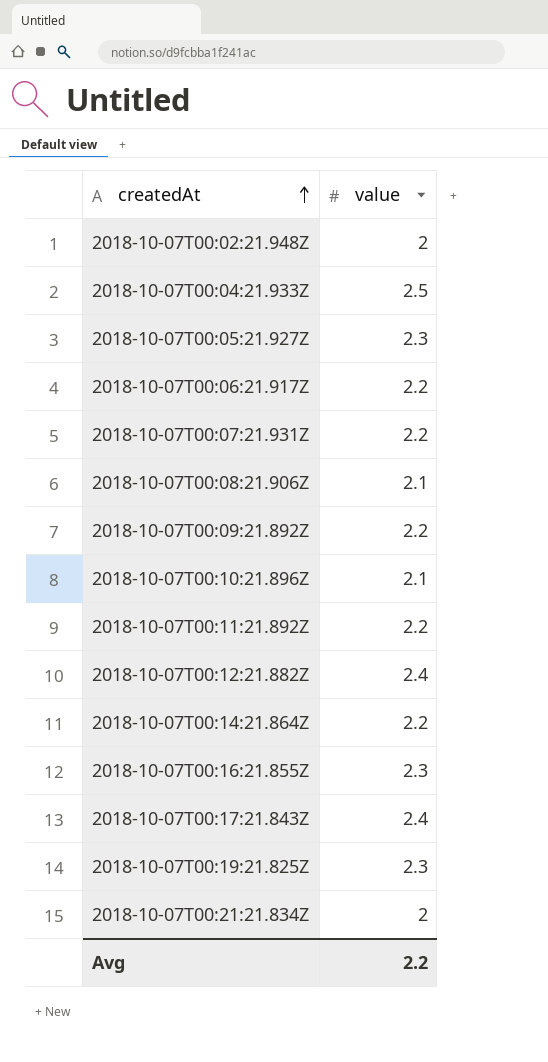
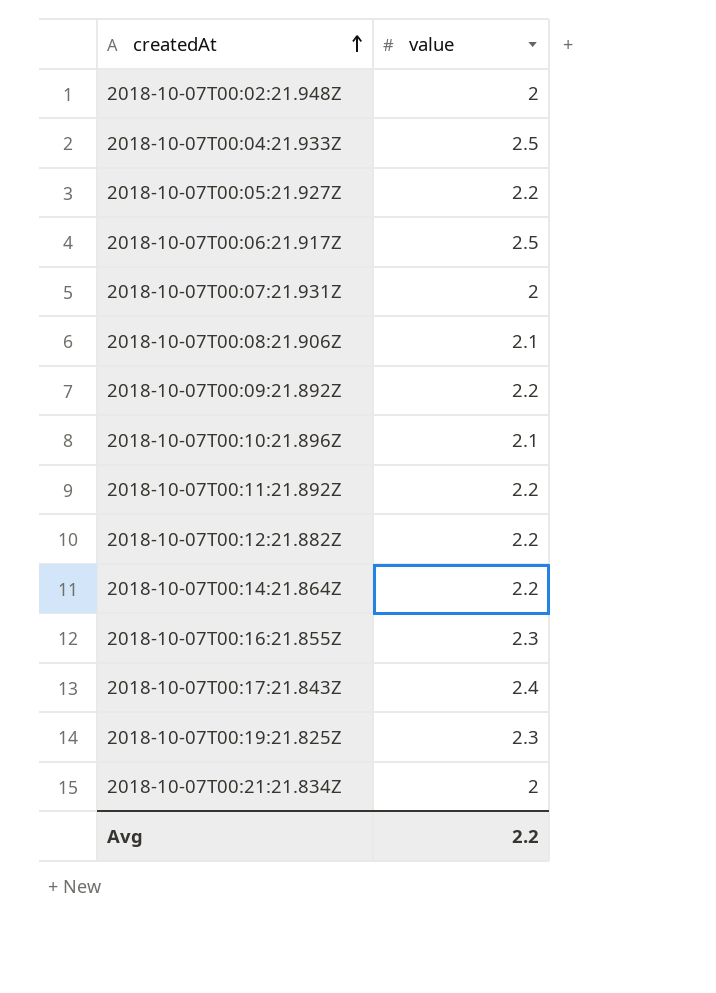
2018-10-07T00:05:21.927Z | value: 2.3 -> 2.2
2018-10-07T00:06:21.917Z | value: 2.2 -> 2.5
2018-10-07T00:07:21.931Z | value: 2.2 -> 2
2018-10-07T00:12:21.882Z | value: 2.4 -> 2.2

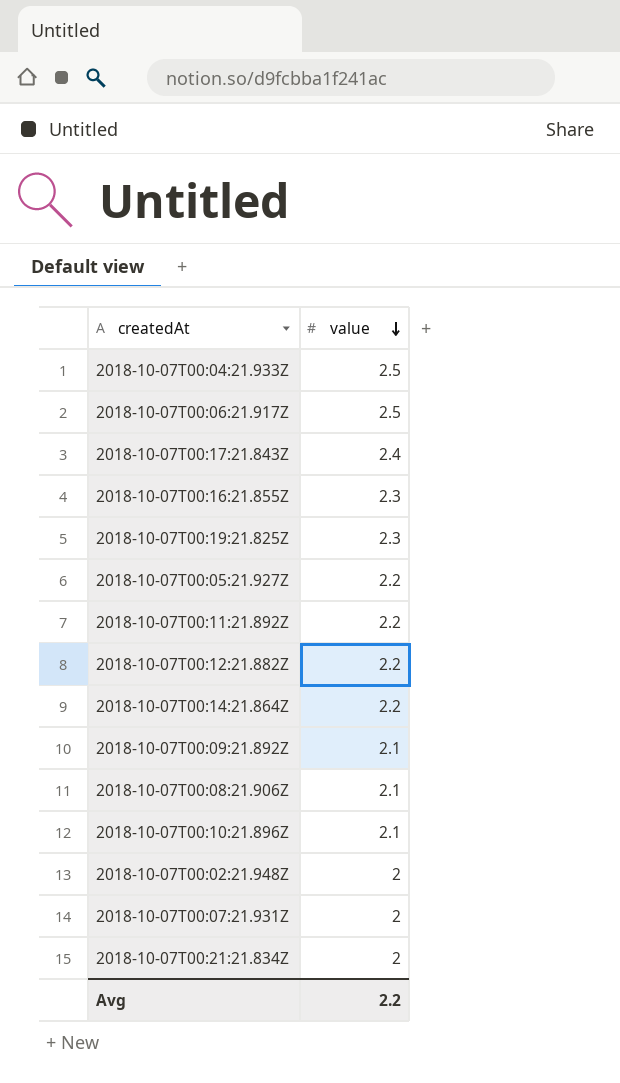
row order: createdAt ascending -> value descending
2018-10-07T00:09:21.892Z | value: 2.2 -> 2.1

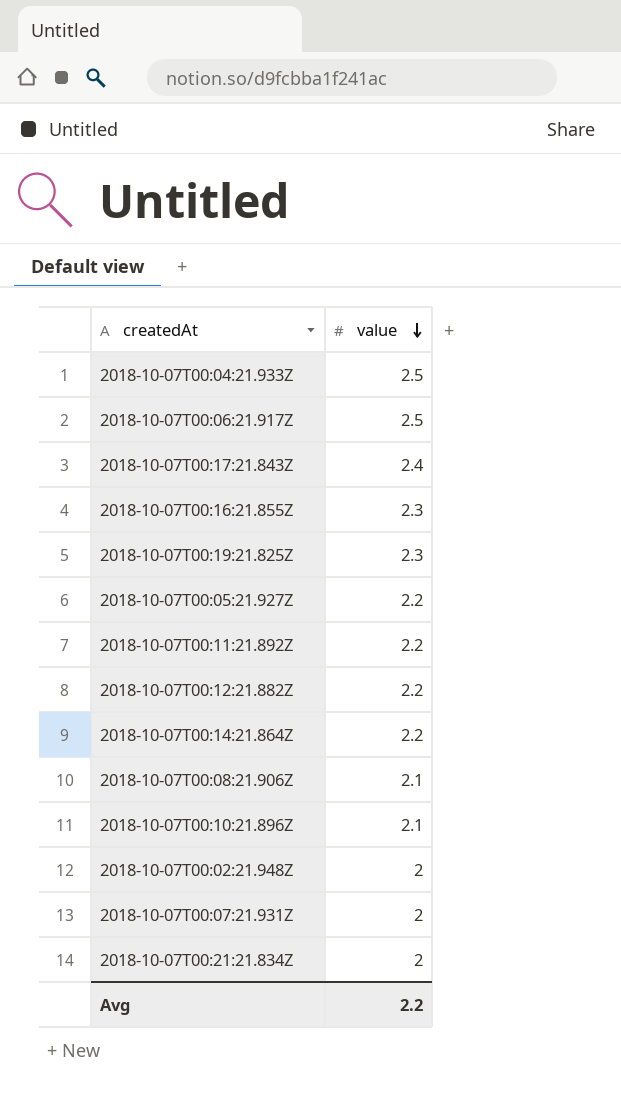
row 2018-10-07T00:09:21.892Z: 2.1 -> none

